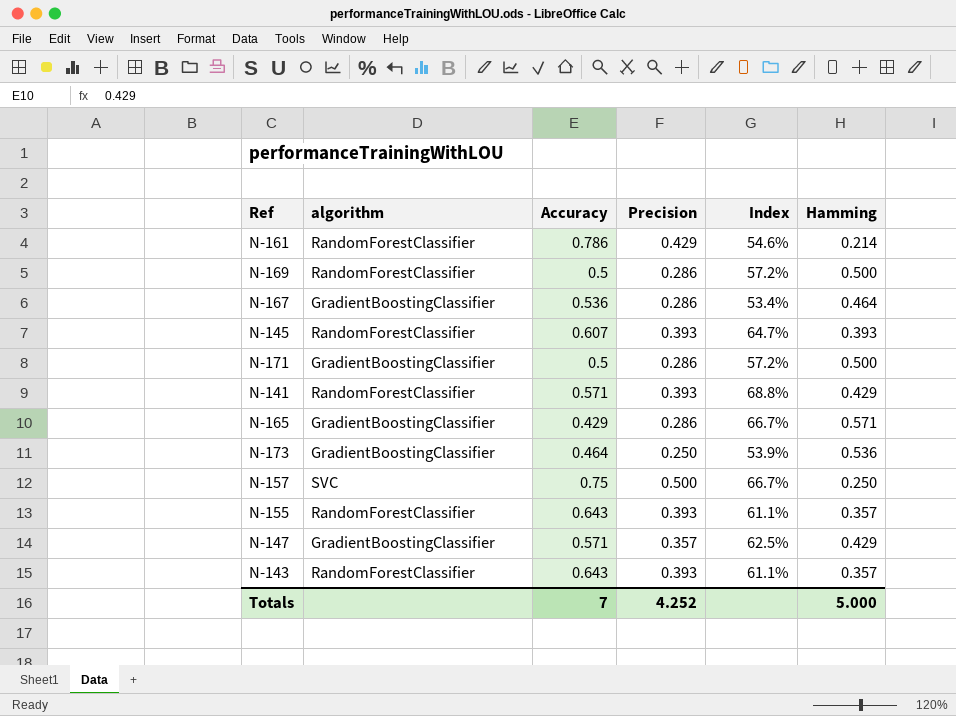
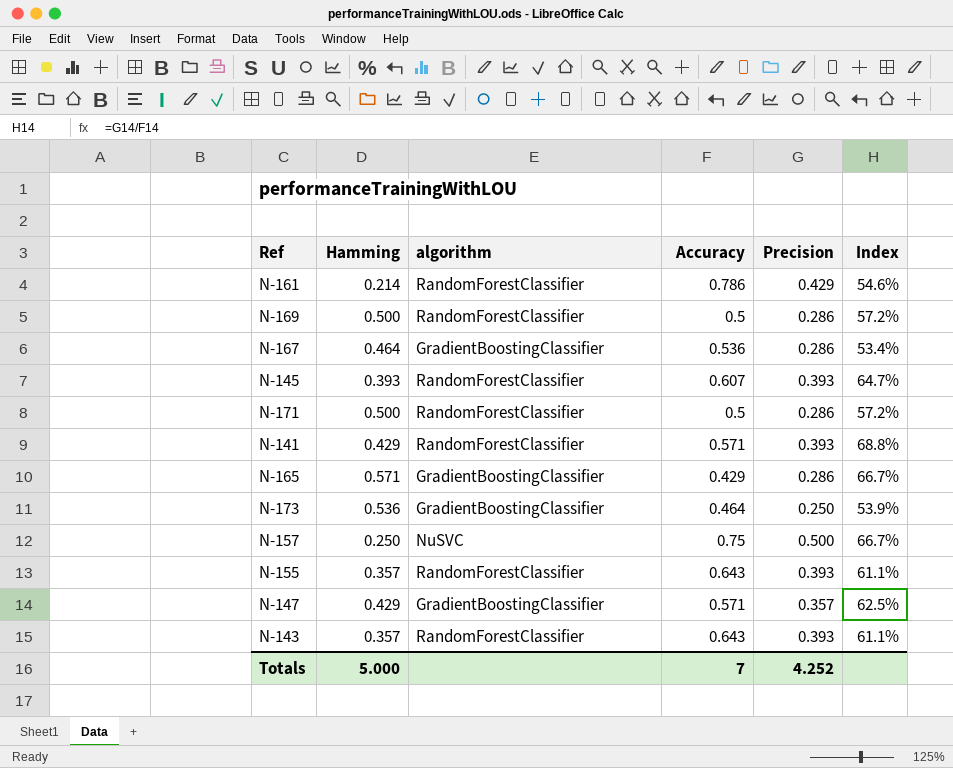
column Hamming | position: 6 -> 2
N-171 | algorithm: GradientBoostingClassifier -> RandomForestClassifier
N-157 | algorithm: SVC -> NuSVC

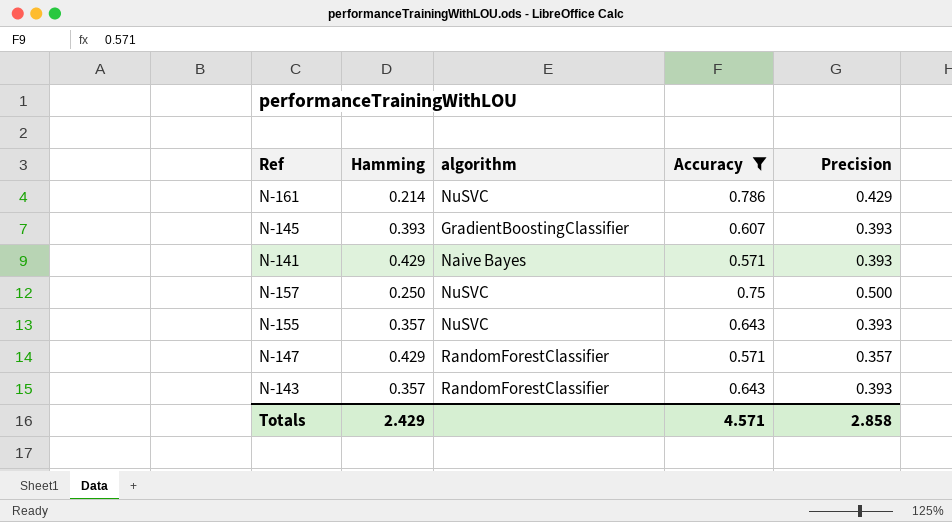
filter: none -> Accuracy >= 0.571
column Index | formula: [Precision] / [Accuracy] -> none
N-161 | algorithm: RandomForestClassifier -> NuSVC
N-145 | algorithm: RandomForestClassifier -> GradientBoostingClassifier
N-141 | algorithm: RandomForestClassifier -> Naive Bayes
N-155 | algorithm: RandomForestClassifier -> NuSVC
N-147 | algorithm: GradientBoostingClassifier -> RandomForestClassifier
Totals | Hamming: 5.000 -> 2.429
Totals | Accuracy: 7 -> 4.571
Totals | Precision: 4.252 -> 2.858

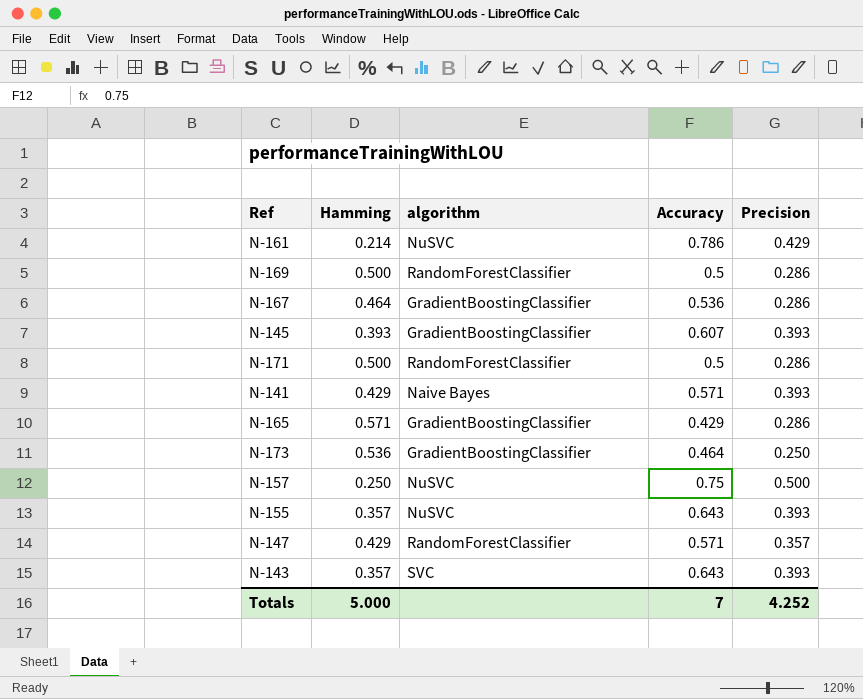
filter: Accuracy >= 0.571 -> none
N-143 | algorithm: RandomForestClassifier -> SVC
Totals | Hamming: 2.429 -> 5.000
Totals | Accuracy: 4.571 -> 7
Totals | Precision: 2.858 -> 4.252

